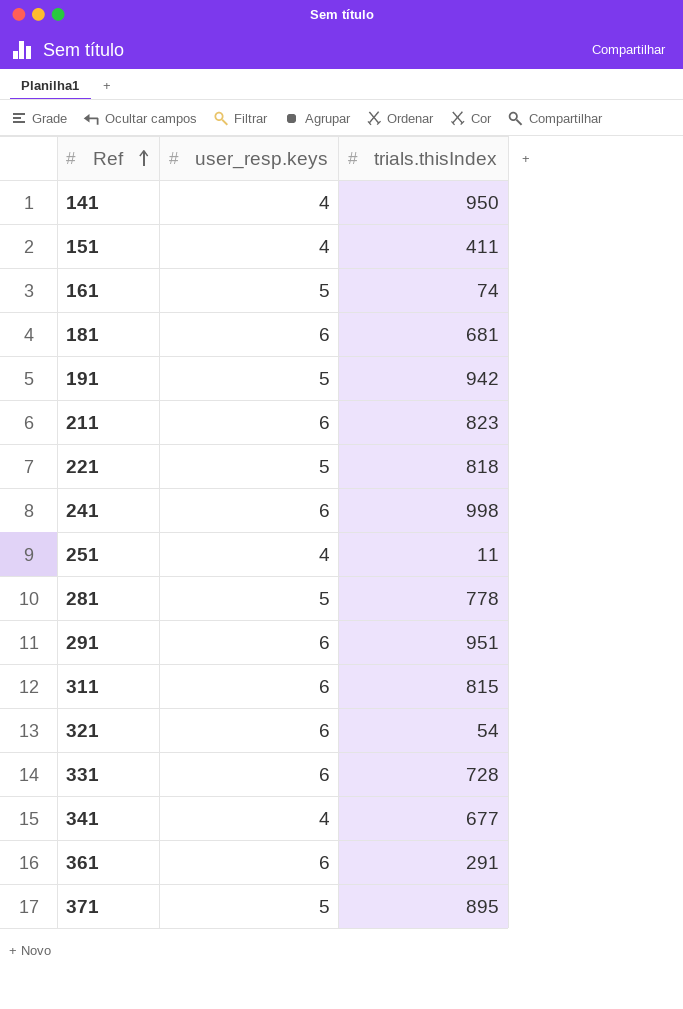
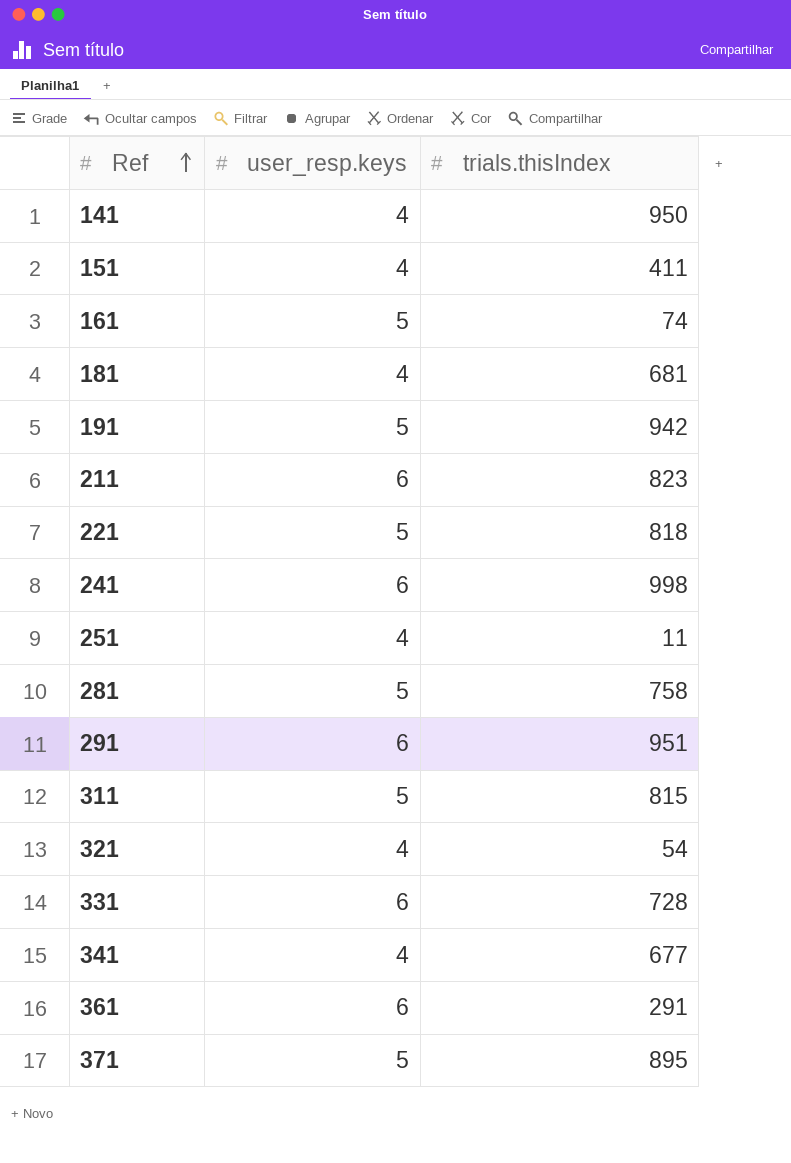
181 | user_resp.keys: 6 -> 4
281 | trials.thisIndex: 778 -> 758
311 | user_resp.keys: 6 -> 5
321 | user_resp.keys: 6 -> 4

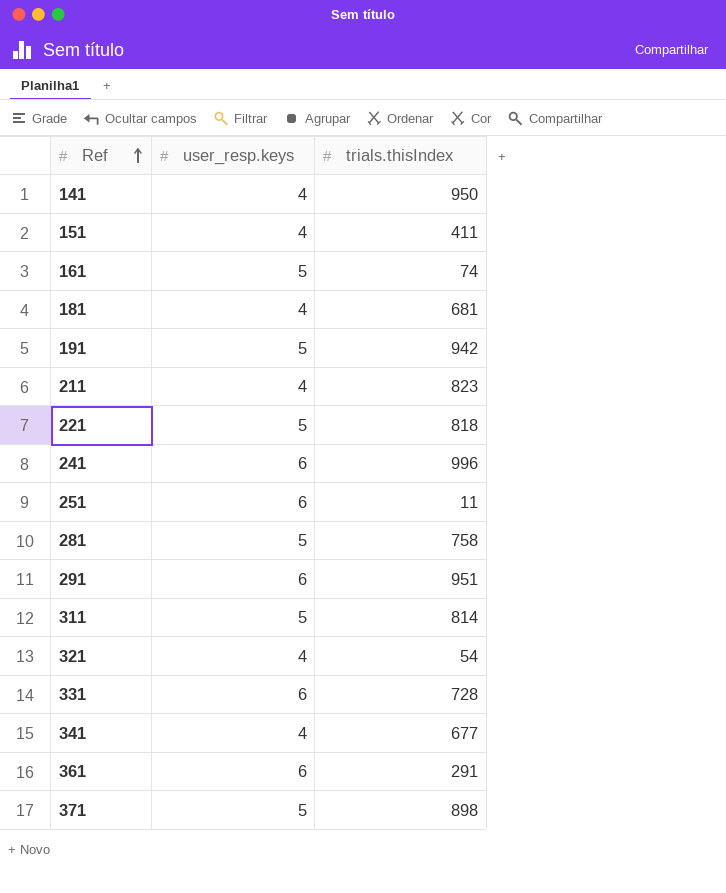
211 | user_resp.keys: 6 -> 4
241 | trials.thisIndex: 998 -> 996
251 | user_resp.keys: 4 -> 6
311 | trials.thisIndex: 815 -> 814
371 | trials.thisIndex: 895 -> 898

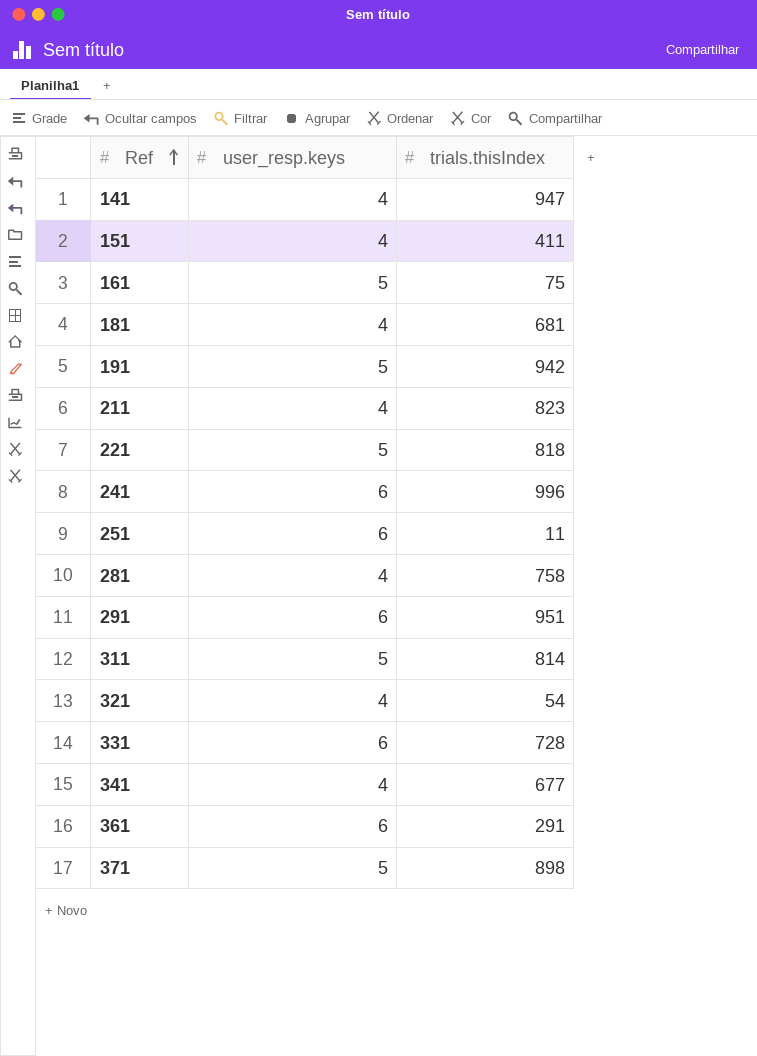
141 | trials.thisIndex: 950 -> 947
161 | trials.thisIndex: 74 -> 75
281 | user_resp.keys: 5 -> 4

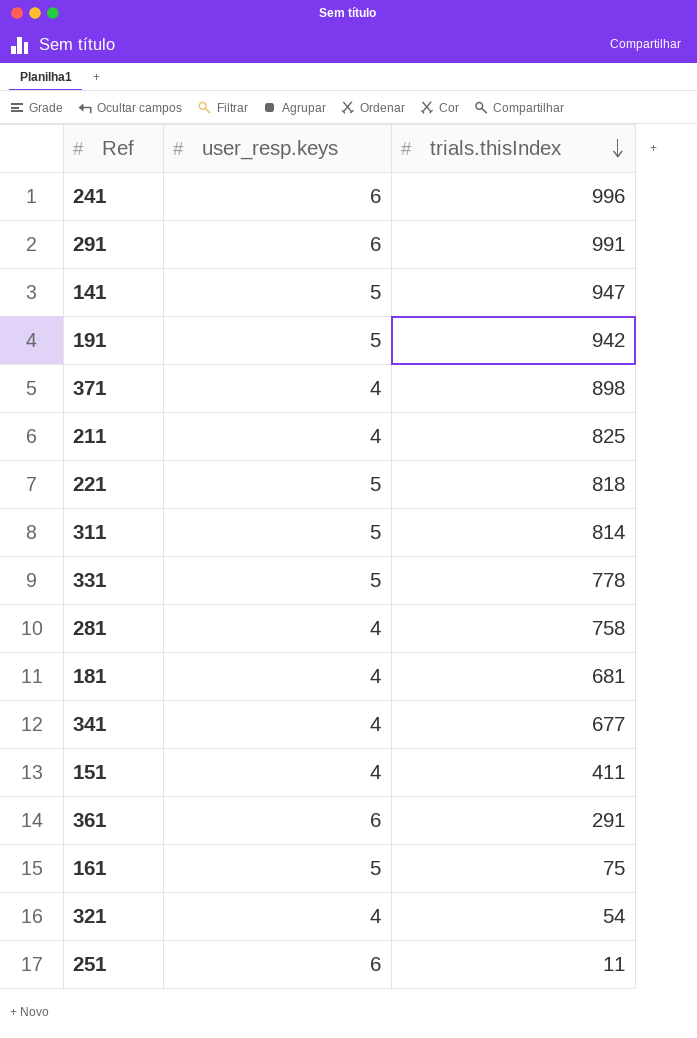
row order: Ref ascending -> trials.thisIndex descending
291 | trials.thisIndex: 951 -> 991
141 | user_resp.keys: 4 -> 5
371 | user_resp.keys: 5 -> 4
211 | trials.thisIndex: 823 -> 825
331 | user_resp.keys: 6 -> 5
331 | trials.thisIndex: 728 -> 778

